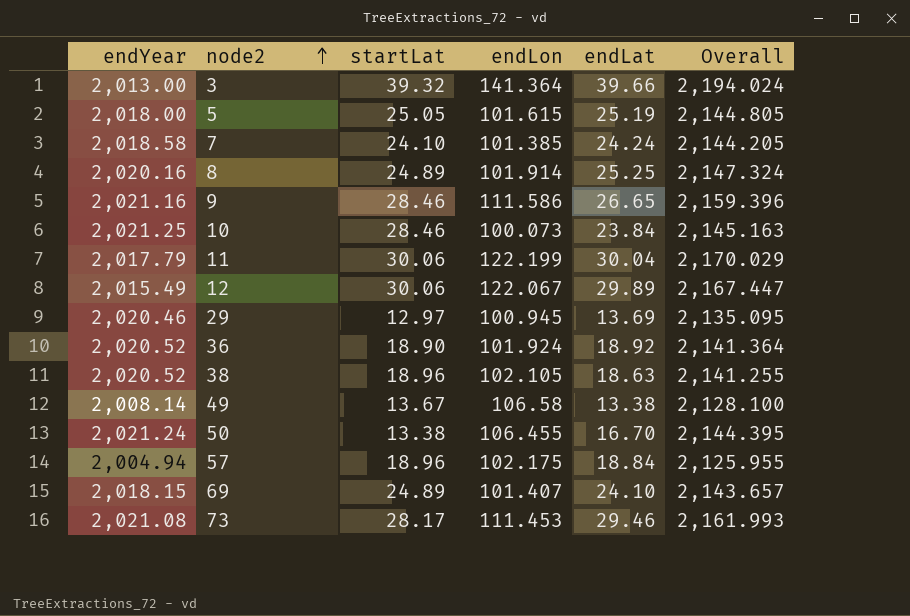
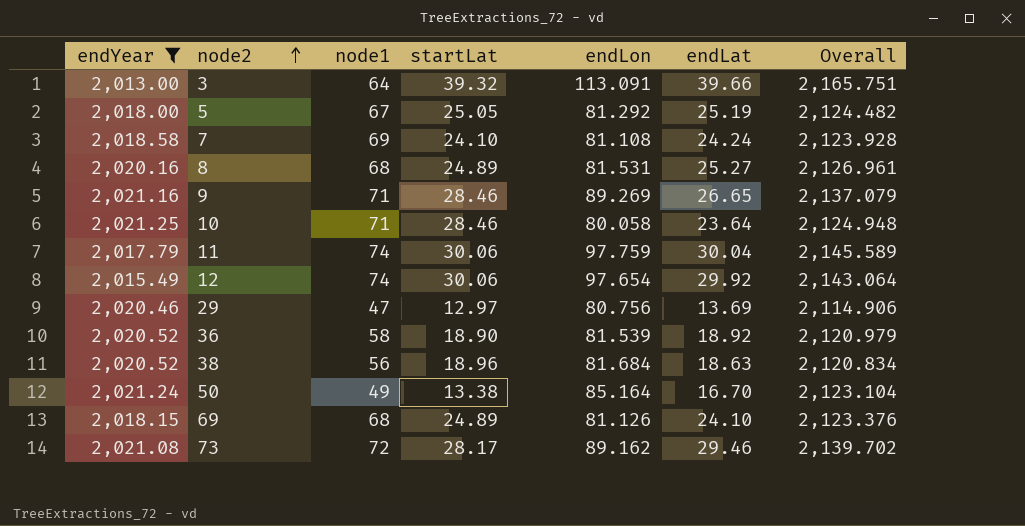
filter: none -> endYear >= 2,013.00
column node1 | position: none -> 3
3 | endLon: 141.364 -> 113.091
3 | Overall: 2,194.024 -> 2,165.751
5 | endLon: 101.615 -> 81.292
5 | Overall: 2,144.805 -> 2,124.482
7 | endLon: 101.385 -> 81.108
7 | Overall: 2,144.205 -> 2,123.928
8 | endLon: 101.914 -> 81.531
8 | endLat: 25.25 -> 25.27
8 | Overall: 2,147.324 -> 2,126.961
9 | endLon: 111.586 -> 89.269
9 | Overall: 2,159.396 -> 2,137.079
10 | endLon: 100.073 -> 80.058
10 | endLat: 23.84 -> 23.64
10 | Overall: 2,145.163 -> 2,124.948
11 | endLon: 122.199 -> 97.759
11 | Overall: 2,170.029 -> 2,145.589
12 | endLon: 122.067 -> 97.654
12 | endLat: 29.89 -> 29.92
12 | Overall: 2,167.447 -> 2,143.064
29 | endLon: 100.945 -> 80.756
29 | Overall: 2,135.095 -> 2,114.906
36 | endLon: 101.924 -> 81.539
36 | Overall: 2,141.364 -> 2,120.979
38 | endLon: 102.105 -> 81.684
38 | Overall: 2,141.255 -> 2,120.834
50 | endLon: 106.455 -> 85.164
50 | Overall: 2,144.395 -> 2,123.104
69 | endLon: 101.407 -> 81.126
69 | Overall: 2,143.657 -> 2,123.376
73 | endLon: 111.453 -> 89.162
73 | Overall: 2,161.993 -> 2,139.702

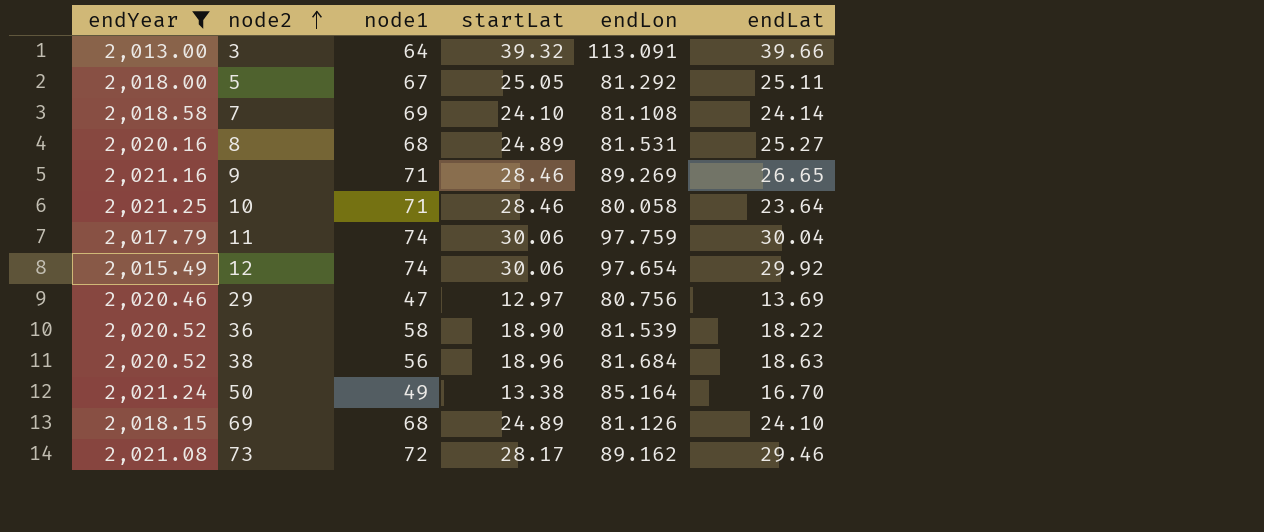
column Overall | formula: [endYear] + [endLon] + [endLat] -> none
5 | endLat: 25.19 -> 25.11
7 | endLat: 24.24 -> 24.14
36 | endLat: 18.92 -> 18.22

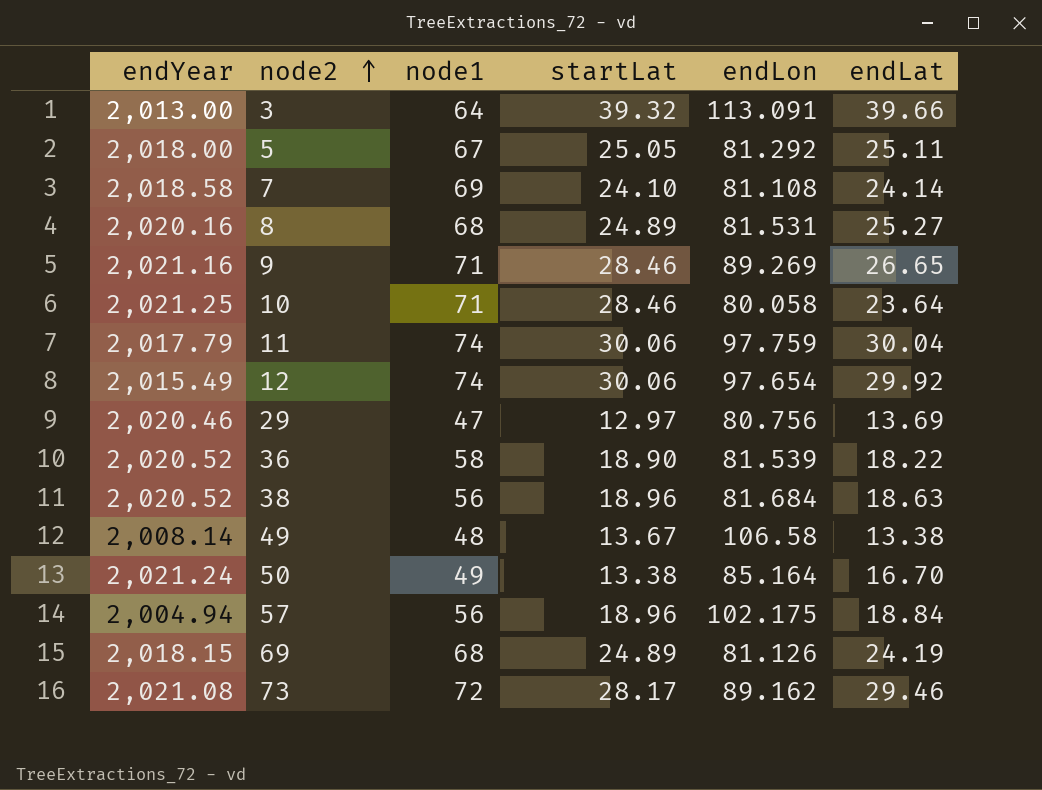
filter: endYear >= 2,013.00 -> none
69 | endLat: 24.10 -> 24.19

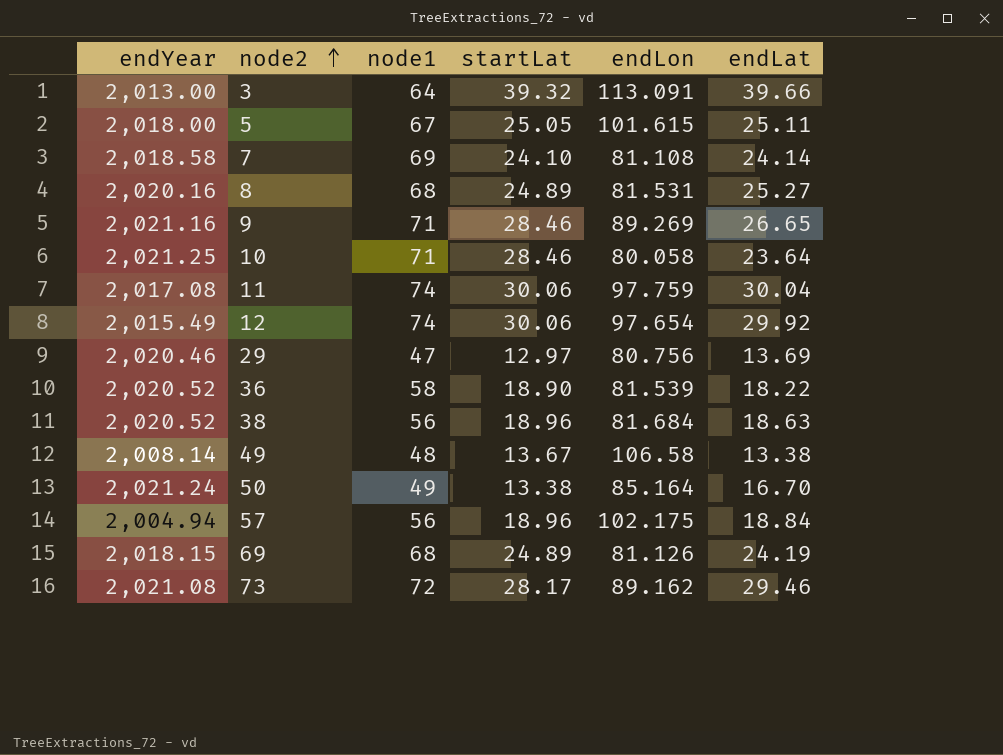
5 | endLon: 81.292 -> 101.615
11 | endYear: 2,017.79 -> 2,017.08

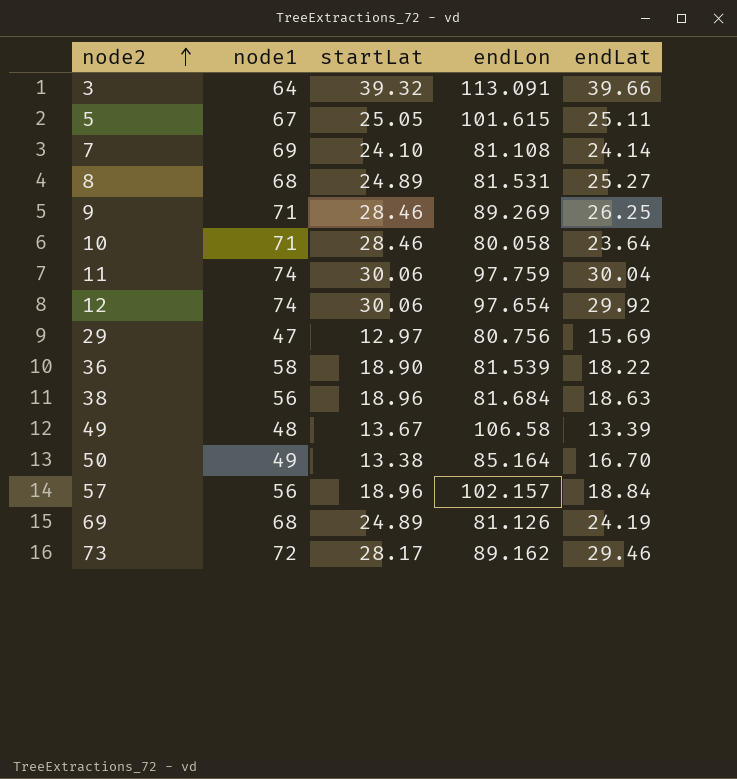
column endYear | position: 1 -> none
9 | endLat: 26.65 -> 26.25
29 | endLat: 13.69 -> 15.69
49 | endLat: 13.38 -> 13.39
57 | endLon: 102.175 -> 102.157

